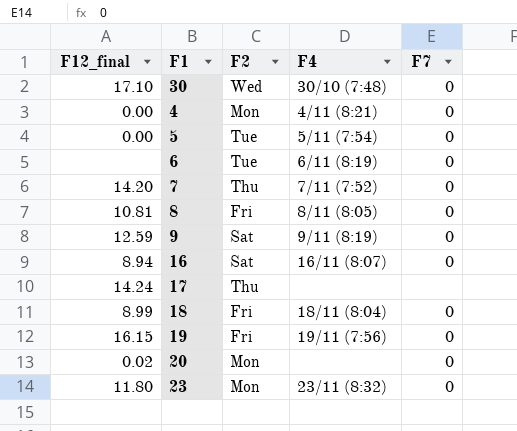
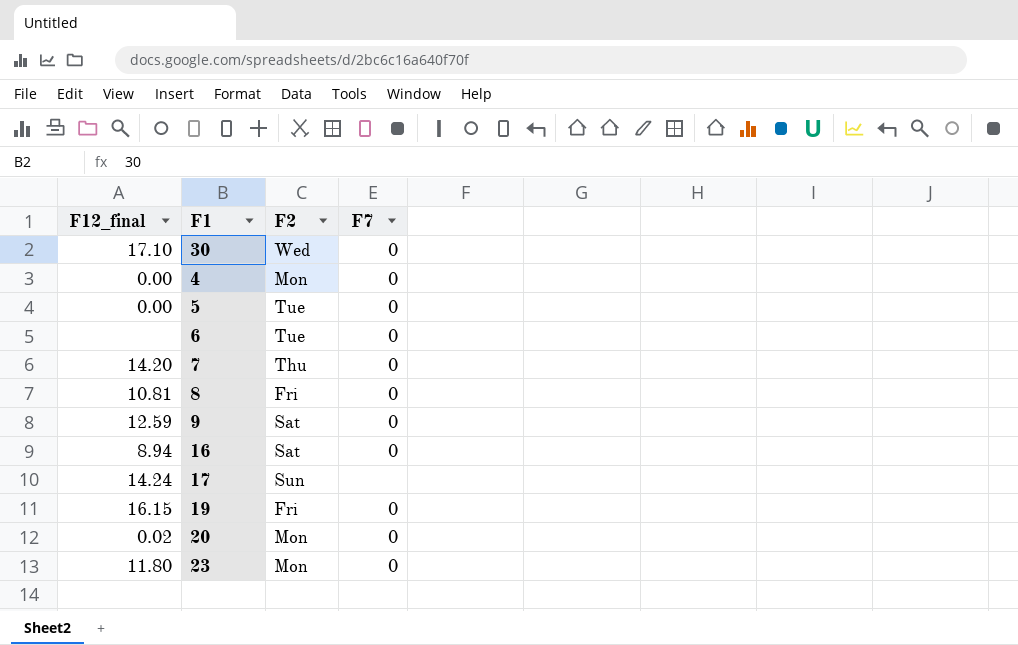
column F4 | position: 4 -> none
row 18: 8.99 | Fri | 18/11 (8:04) | 0 -> none
17 | F2: Thu -> Sun

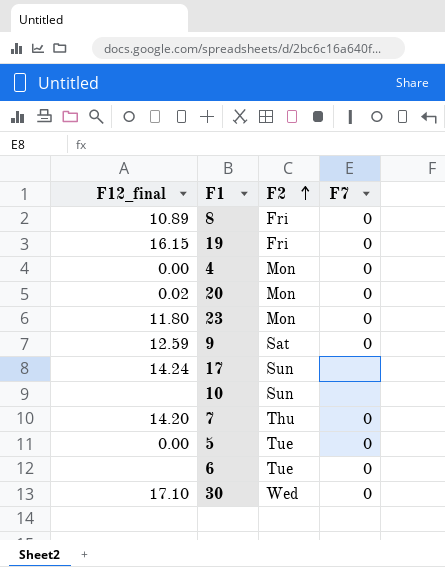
row order: none -> F2 ascending
row 16: 8.94 | Sat | 0 -> none
8 | F12_final: 10.81 -> 10.89
row 10: none -> none | Sun | none

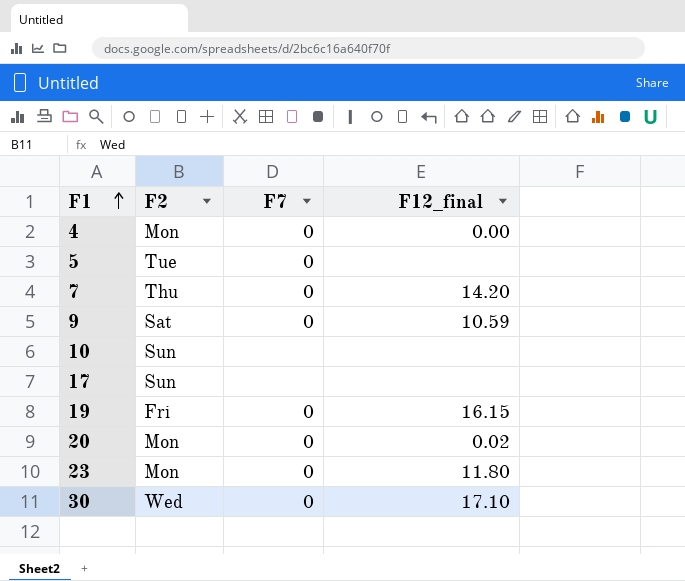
row order: F2 ascending -> F1 ascending
column F12_final | position: 1 -> 4
row 8: 10.89 | Fri | 0 -> none
row 6: none | Tue | 0 -> none
5 | F12_final: 0.00 -> none
9 | F12_final: 12.59 -> 10.59
17 | F12_final: 14.24 -> none

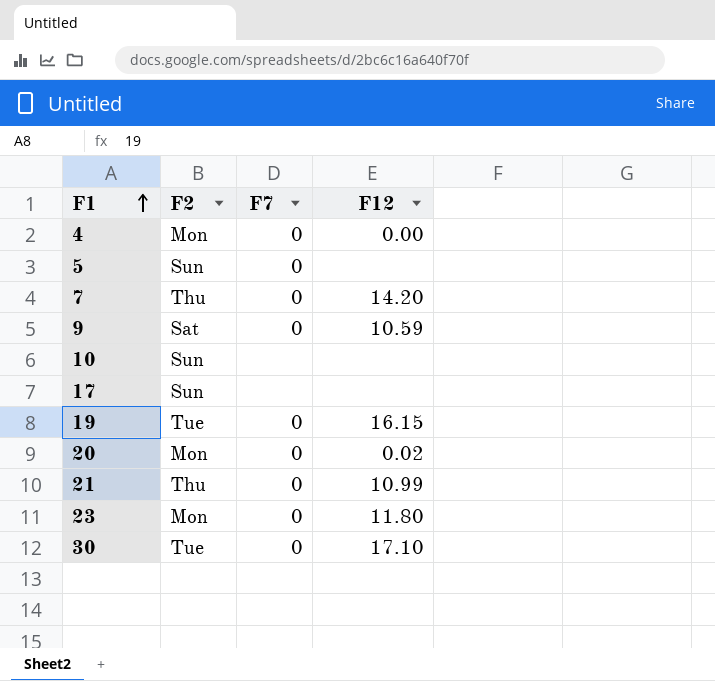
column name: F12_final -> F12
5 | F2: Tue -> Sun
19 | F2: Fri -> Tue
row 21: none -> Thu | 0 | 10.99
30 | F2: Wed -> Tue

